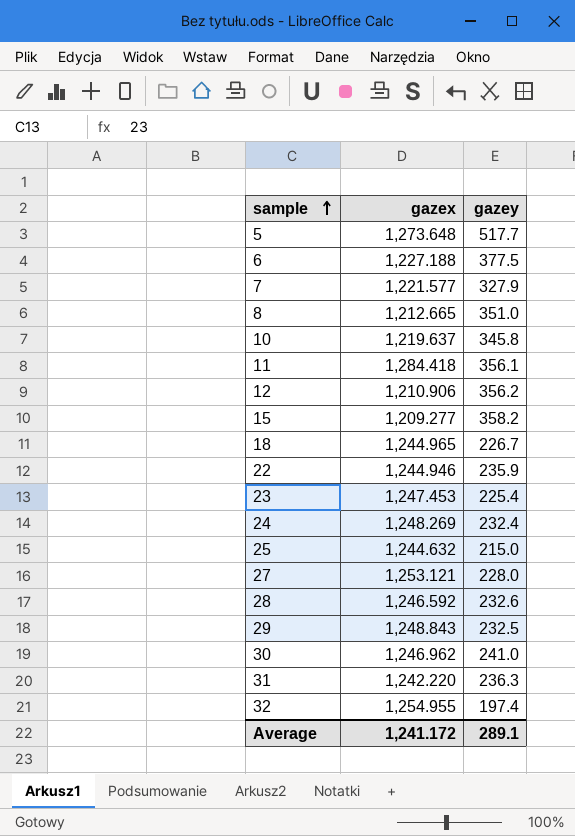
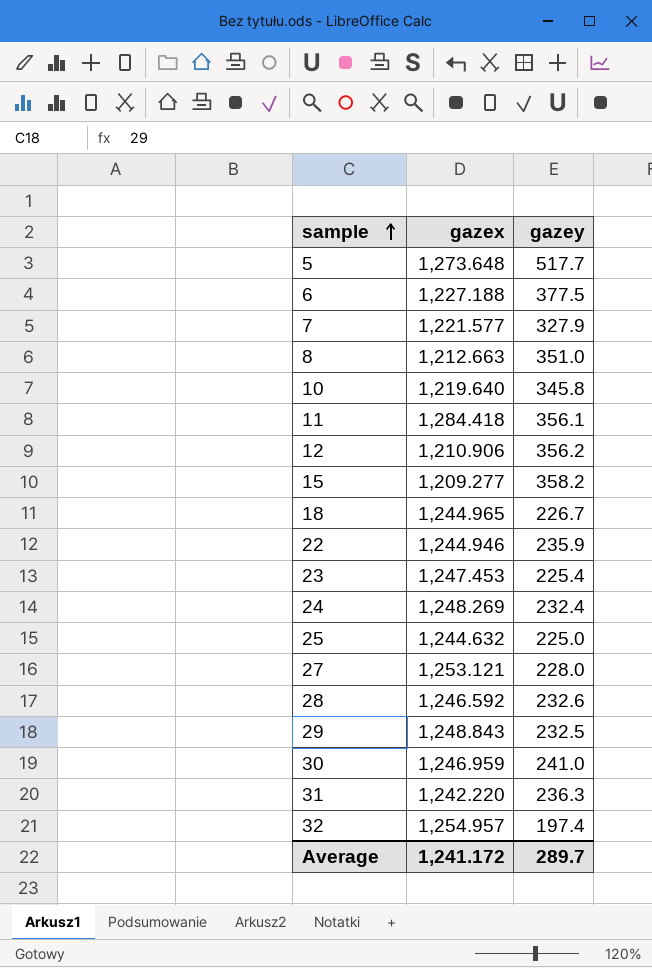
8 | gazex: 1,212.665 -> 1,212.663
10 | gazex: 1,219.637 -> 1,219.640
25 | gazey: 215.0 -> 225.0
30 | gazex: 1,246.962 -> 1,246.959
32 | gazex: 1,254.955 -> 1,254.957
Average | gazey: 289.1 -> 289.7

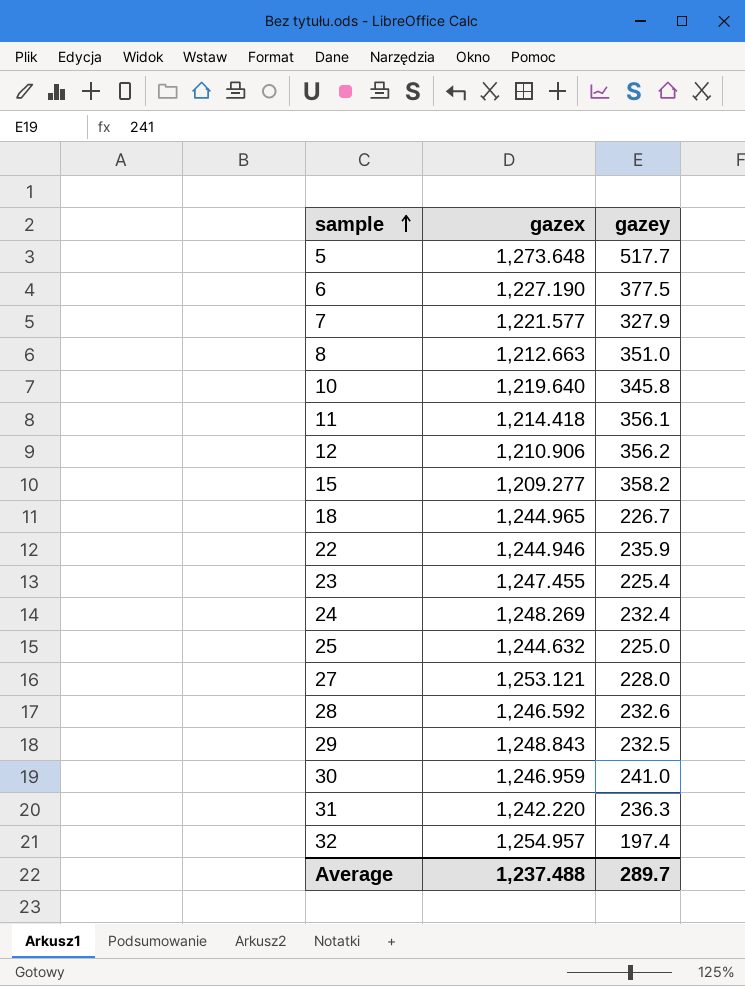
6 | gazex: 1,227.188 -> 1,227.190
11 | gazex: 1,284.418 -> 1,214.418
23 | gazex: 1,247.453 -> 1,247.455
Average | gazex: 1,241.172 -> 1,237.488

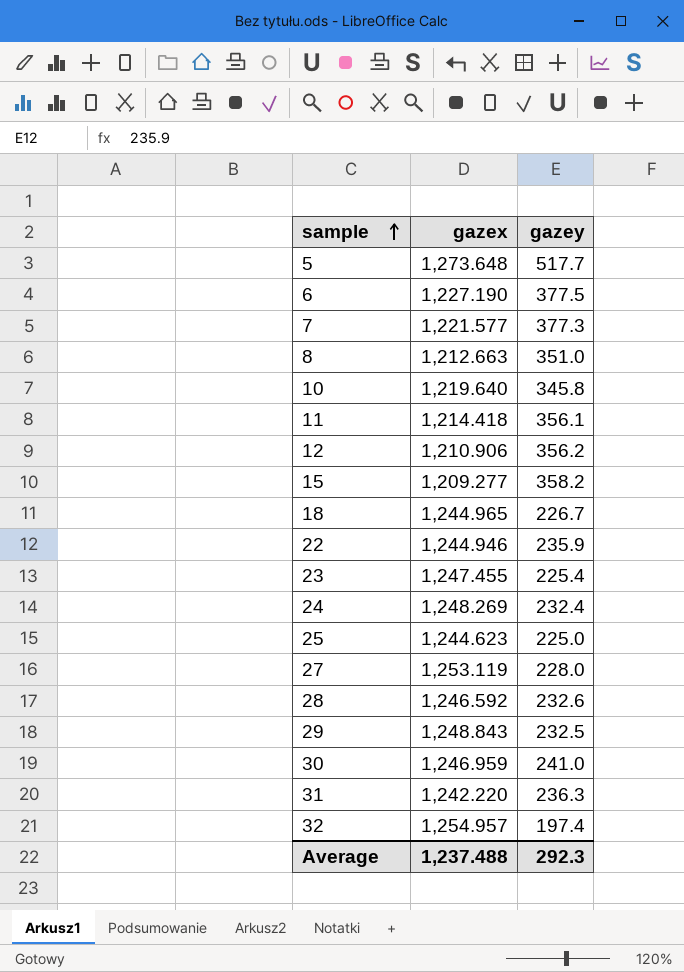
7 | gazey: 327.9 -> 377.3
25 | gazex: 1,244.632 -> 1,244.623
27 | gazex: 1,253.121 -> 1,253.119
Average | gazey: 289.7 -> 292.3

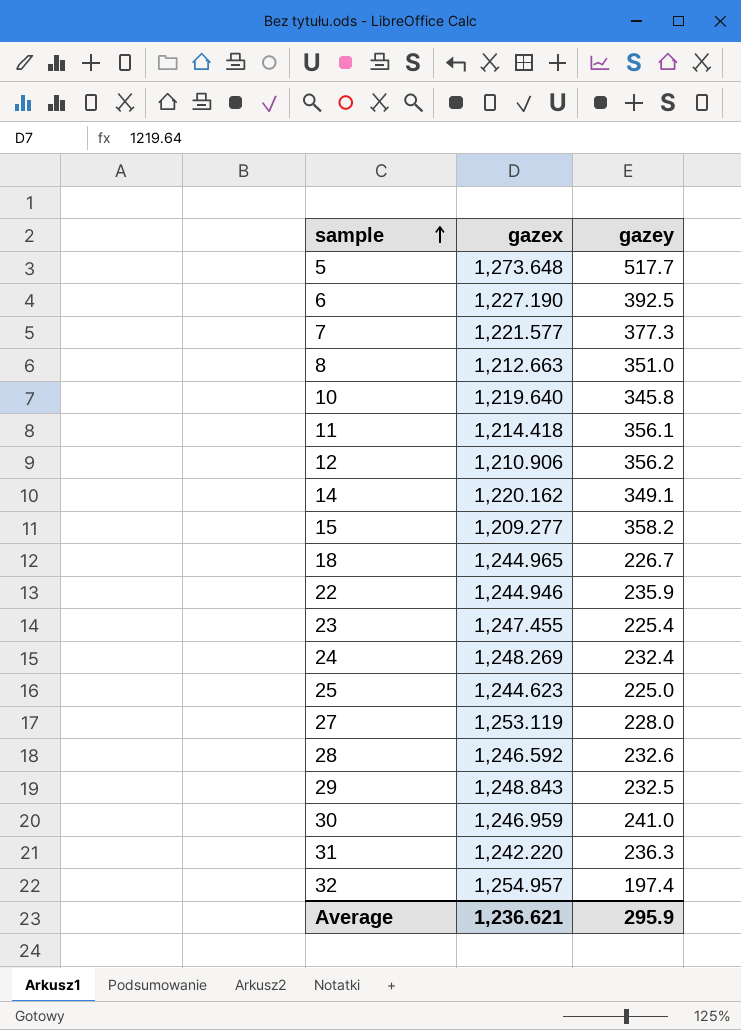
6 | gazey: 377.5 -> 392.5
row 14: none -> 1,220.162 | 349.1
Average | gazex: 1,237.488 -> 1,236.621
Average | gazey: 292.3 -> 295.9

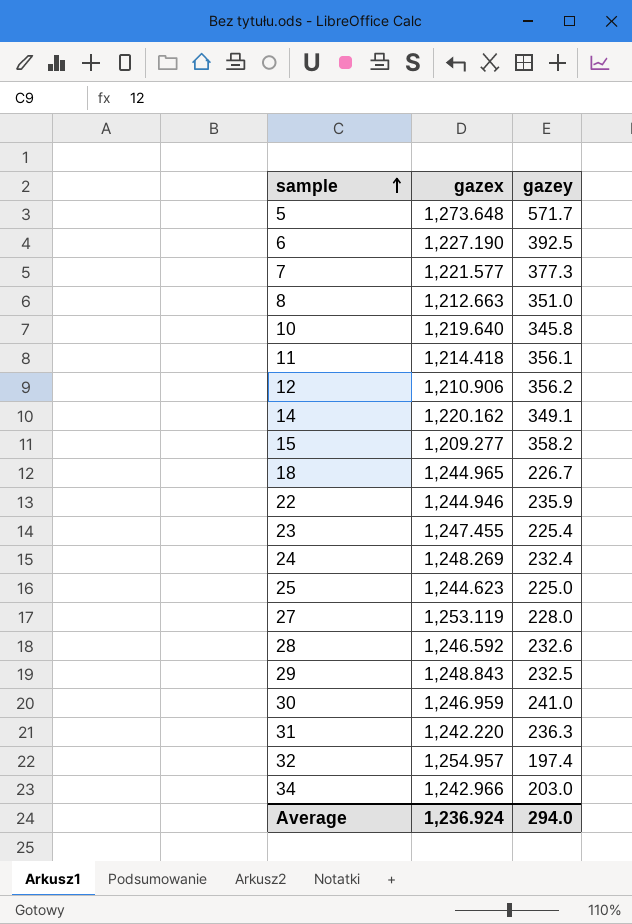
5 | gazey: 517.7 -> 571.7
row 34: none -> 1,242.966 | 203.0
Average | gazex: 1,236.621 -> 1,236.924
Average | gazey: 295.9 -> 294.0

